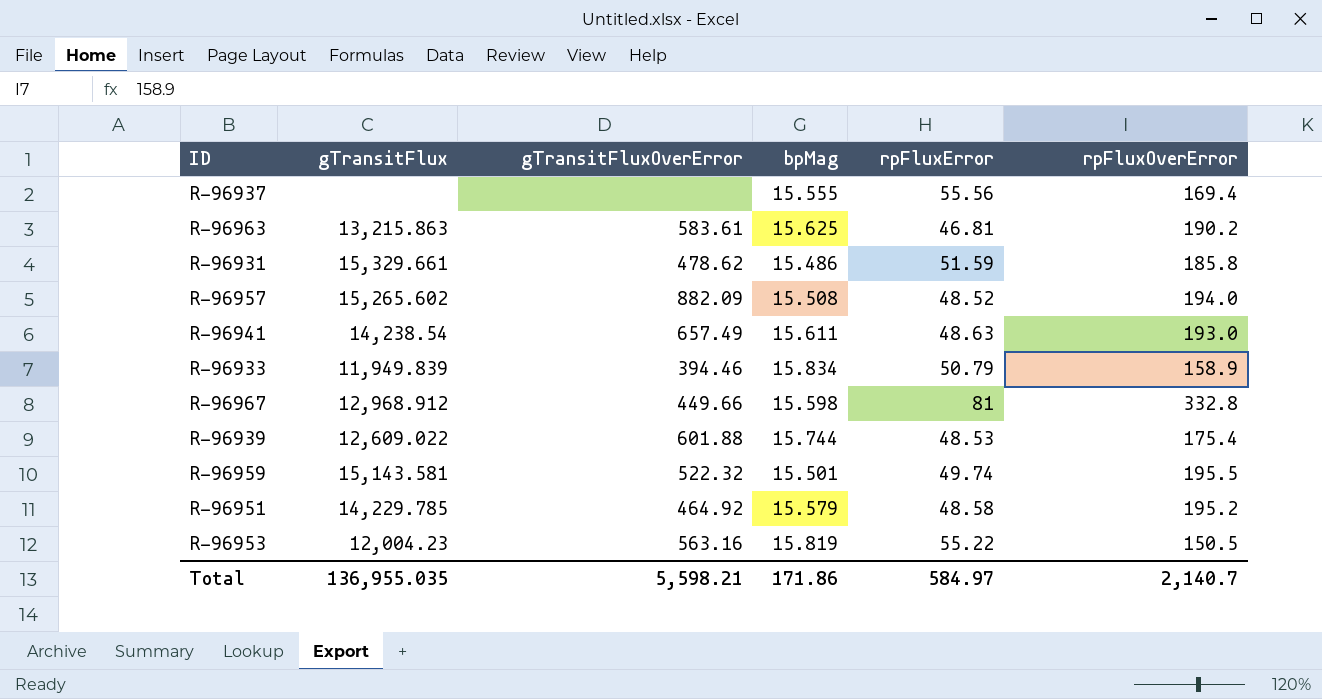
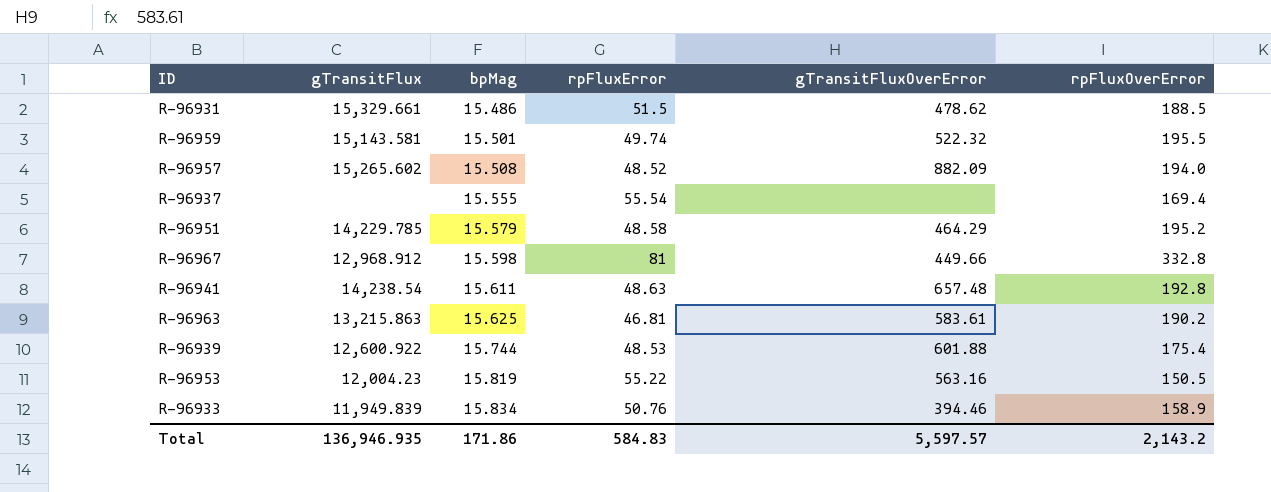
row order: none -> bpMag ascending
column gTransitFluxOverError | position: 3 -> 5
R-96931 | rpFluxError: 51.59 -> 51.5
R-96931 | rpFluxOverError: 185.8 -> 188.5
R-96937 | rpFluxError: 55.56 -> 55.54
R-96951 | gTransitFluxOverError: 464.92 -> 464.29
R-96941 | gTransitFluxOverError: 657.49 -> 657.48
R-96941 | rpFluxOverError: 193.0 -> 192.8
R-96939 | gTransitFlux: 12,609.022 -> 12,600.922
R-96933 | rpFluxError: 50.79 -> 50.76
Total | gTransitFlux: 136,955.035 -> 136,946.935
Total | rpFluxError: 584.97 -> 584.83
Total | gTransitFluxOverError: 5,598.21 -> 5,597.57
Total | rpFluxOverError: 2,140.7 -> 2,143.2

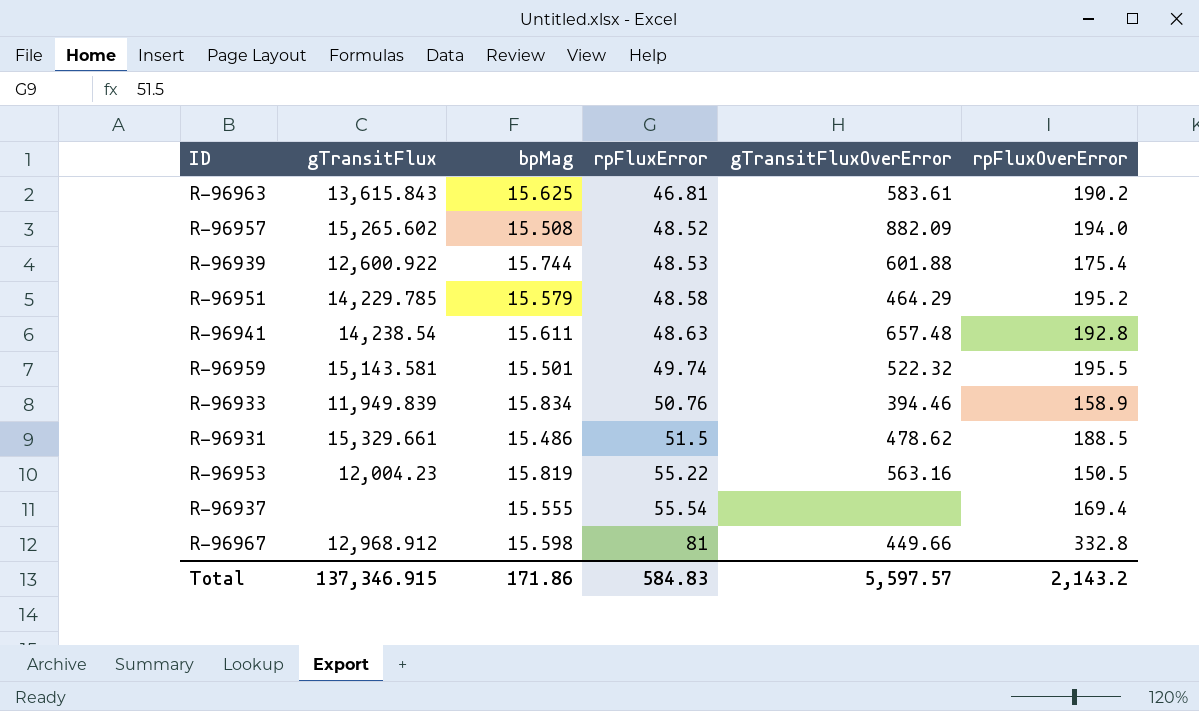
row order: bpMag ascending -> rpFluxError ascending
R-96963 | gTransitFlux: 13,215.863 -> 13,615.843
Total | gTransitFlux: 136,946.935 -> 137,346.915

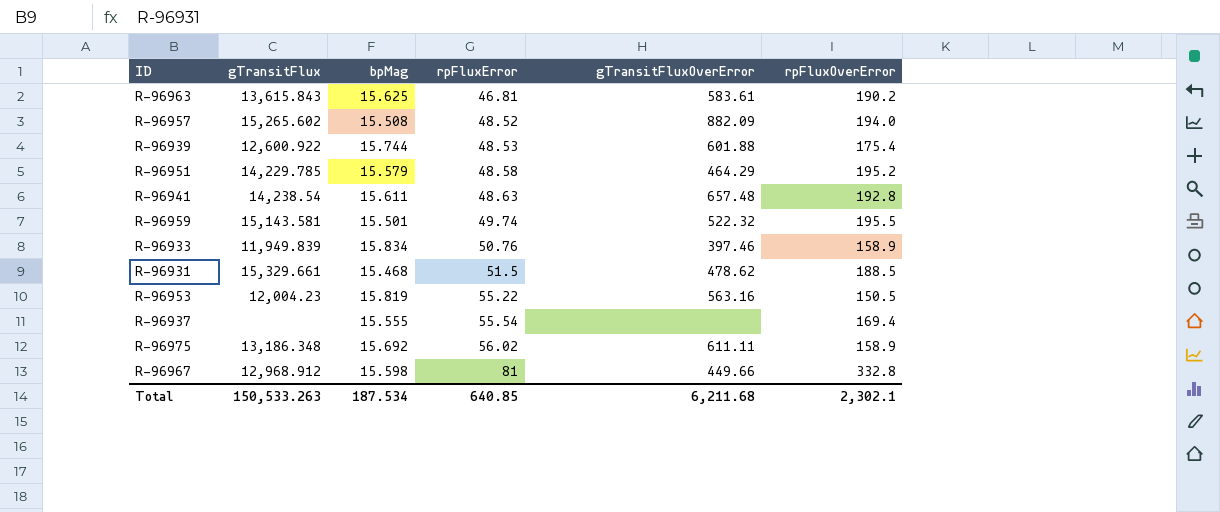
R-96933 | gTransitFluxOverError: 394.46 -> 397.46
R-96931 | bpMag: 15.486 -> 15.468
row R-96975: none -> 13,186.348 | 15.692 | 56.02 | 611.11 | 158.9
Total | gTransitFlux: 137,346.915 -> 150,533.263
Total | bpMag: 171.86 -> 187.534
Total | rpFluxError: 584.83 -> 640.85
Total | gTransitFluxOverError: 5,597.57 -> 6,211.68
Total | rpFluxOverError: 2,143.2 -> 2,302.1

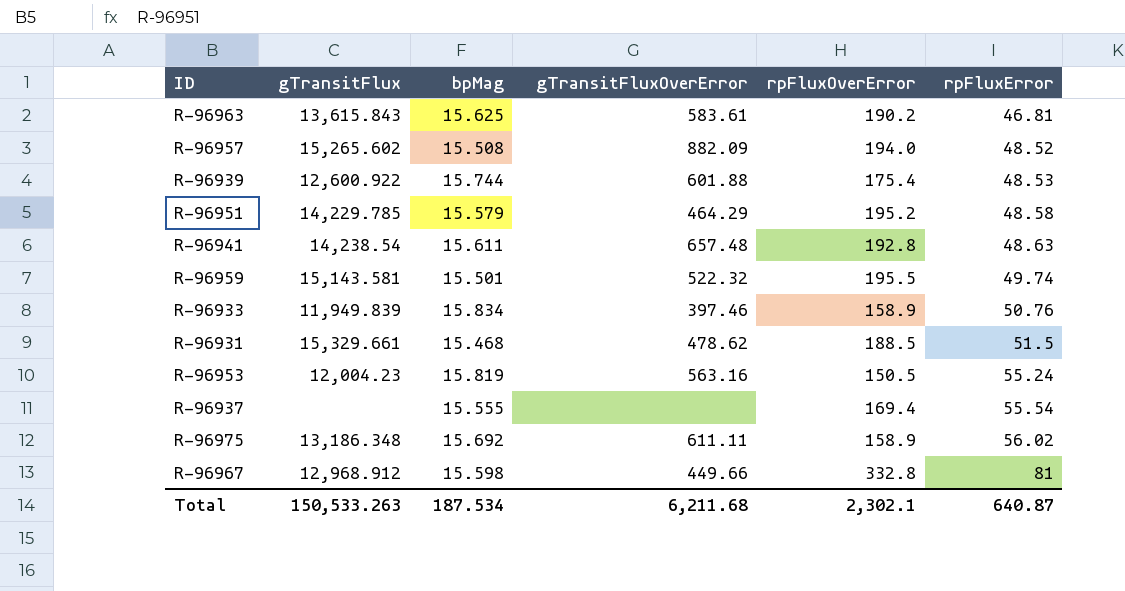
column rpFluxError | position: 4 -> 6
R-96953 | rpFluxError: 55.22 -> 55.24
Total | rpFluxError: 640.85 -> 640.87

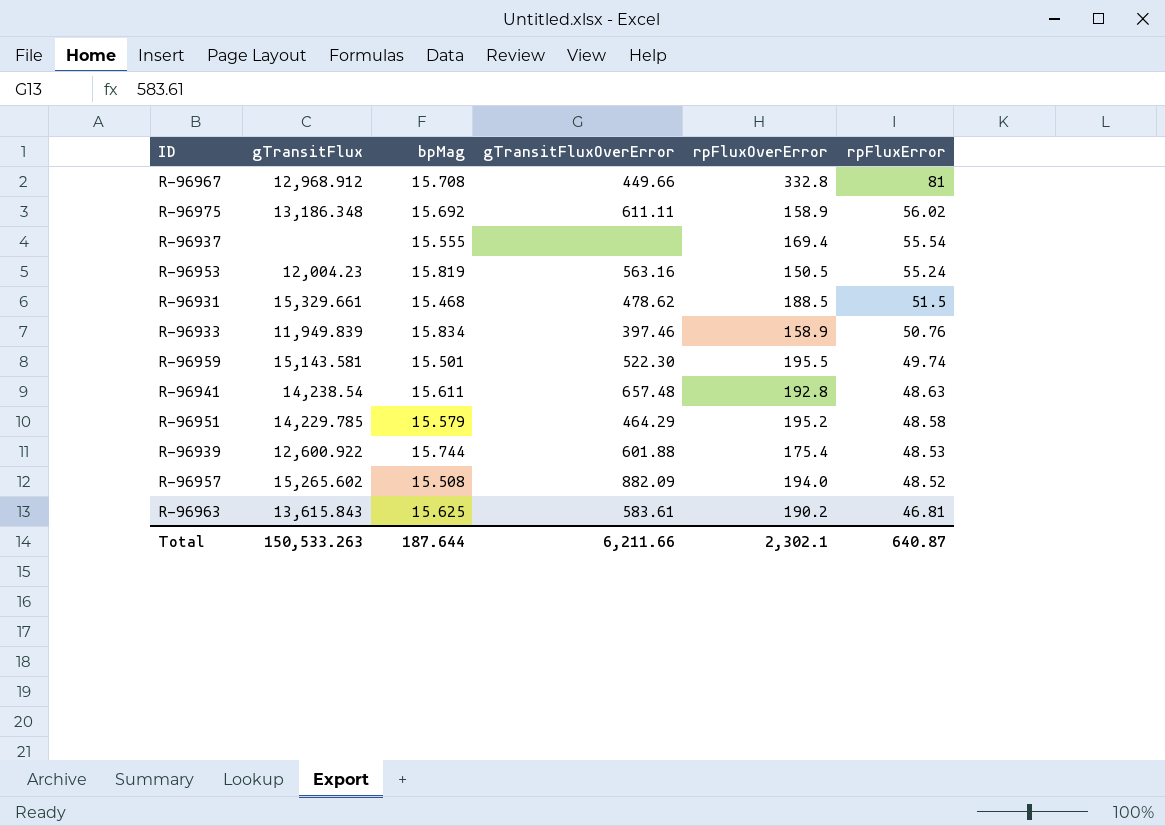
row order: rpFluxError ascending -> rpFluxError descending
R-96967 | bpMag: 15.598 -> 15.708
R-96959 | gTransitFluxOverError: 522.32 -> 522.30
Total | bpMag: 187.534 -> 187.644
Total | gTransitFluxOverError: 6,211.68 -> 6,211.66

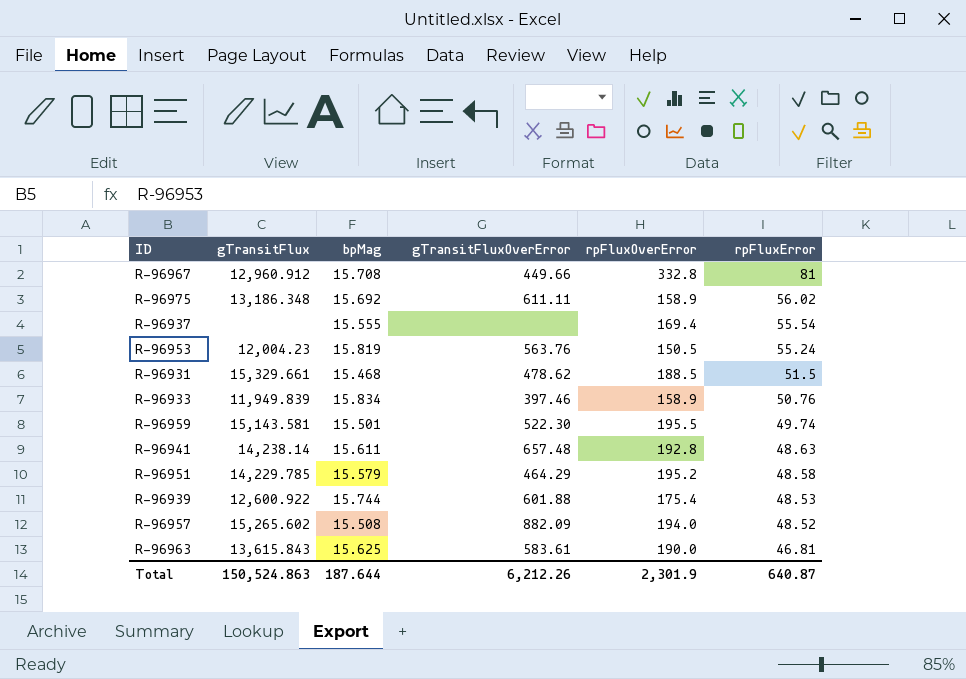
R-96967 | gTransitFlux: 12,968.912 -> 12,960.912
R-96953 | gTransitFluxOverError: 563.16 -> 563.76
R-96941 | gTransitFlux: 14,238.54 -> 14,238.14
R-96963 | rpFluxOverError: 190.2 -> 190.0
Total | gTransitFlux: 150,533.263 -> 150,524.863
Total | gTransitFluxOverError: 6,211.66 -> 6,212.26
Total | rpFluxOverError: 2,302.1 -> 2,301.9

